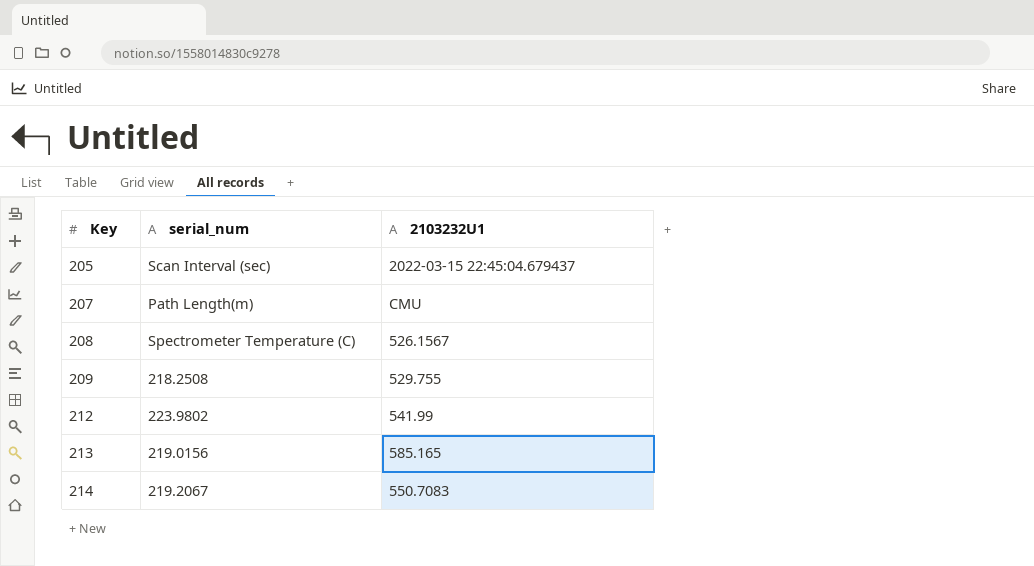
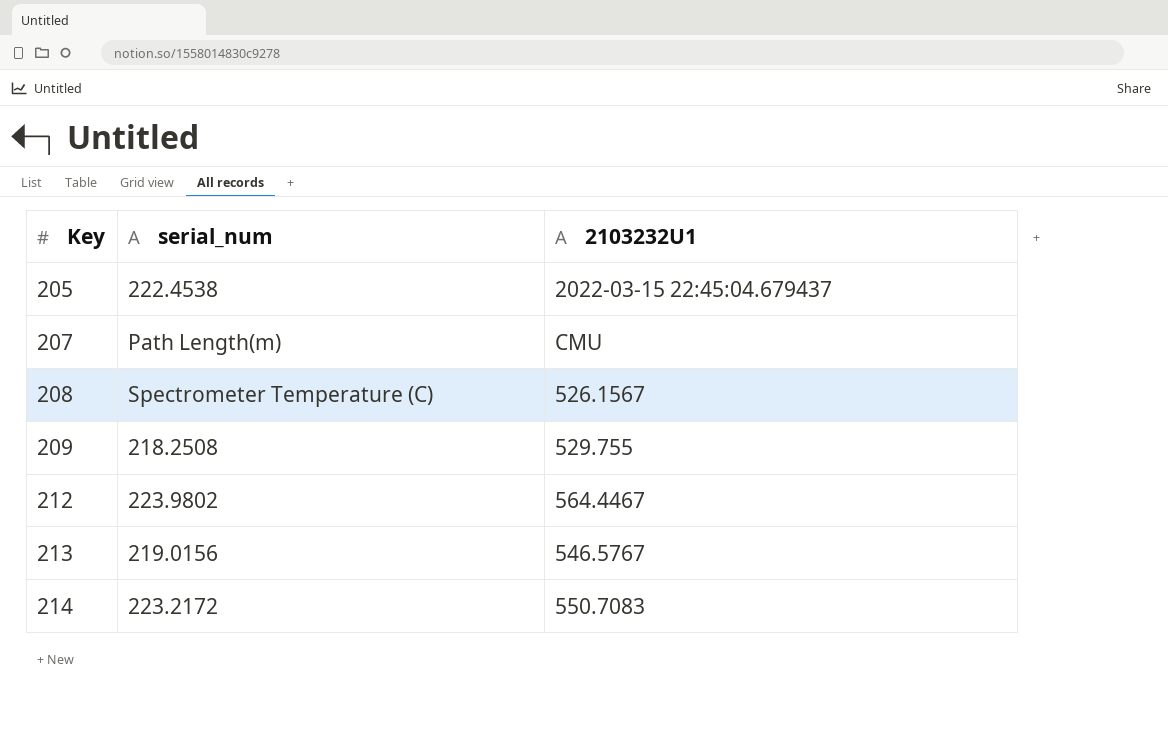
205 | serial_num: Scan Interval (sec) -> 222.4538
212 | 2103232U1: 541.99 -> 564.4467
213 | 2103232U1: 585.165 -> 546.5767
214 | serial_num: 219.2067 -> 223.2172

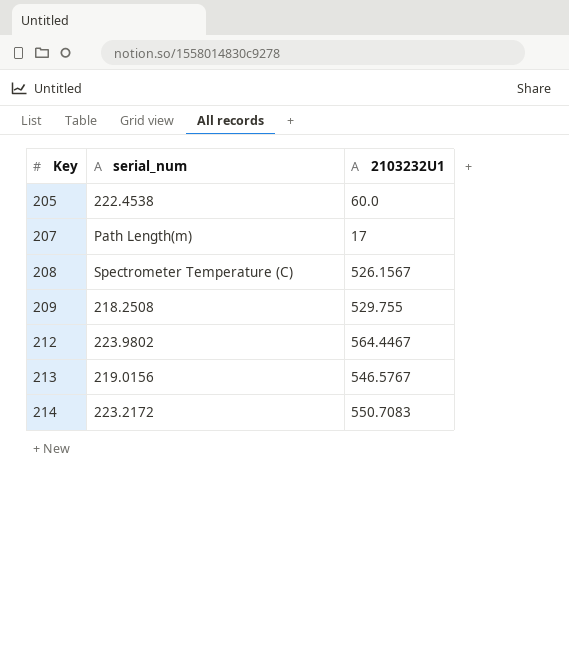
205 | 2103232U1: 2022-03-15 22:45:04.679437 -> 60.0
207 | 2103232U1: CMU -> 17

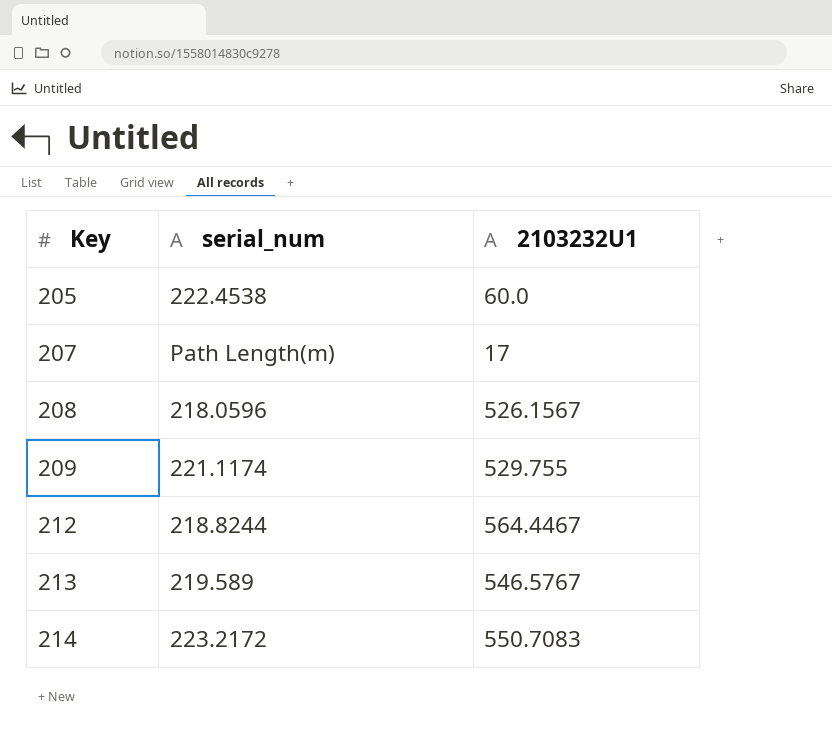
208 | serial_num: Spectrometer Temperature (C) -> 218.0596
209 | serial_num: 218.2508 -> 221.1174
212 | serial_num: 223.9802 -> 218.8244
213 | serial_num: 219.0156 -> 219.589

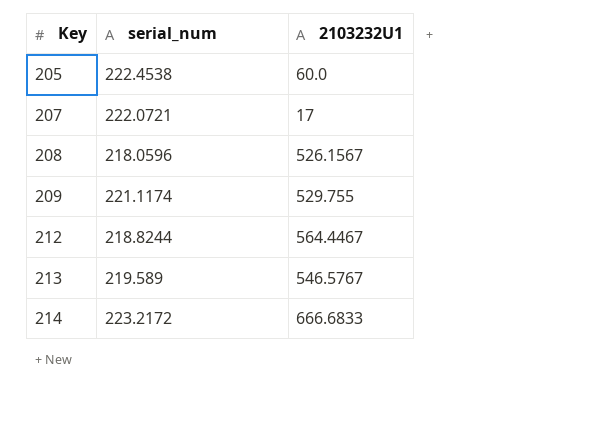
207 | serial_num: Path Length(m) -> 222.0721
214 | 2103232U1: 550.7083 -> 666.6833

